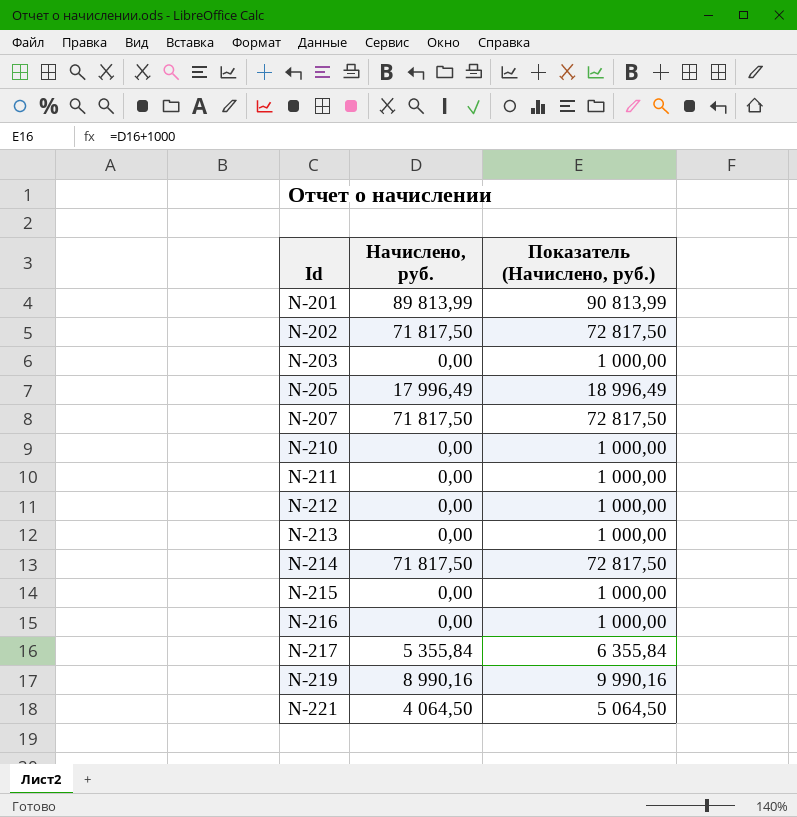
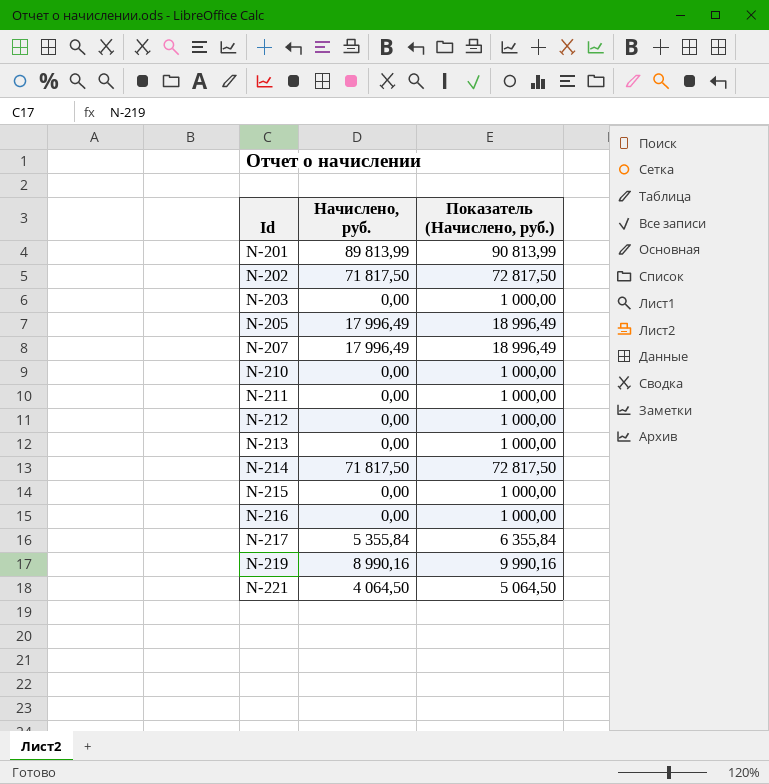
N-207 | Начислено, руб.: 71 817,50 -> 17 996,49
N-207 | Показатель (Начислено, руб.): 72 817,50 -> 18 996,49

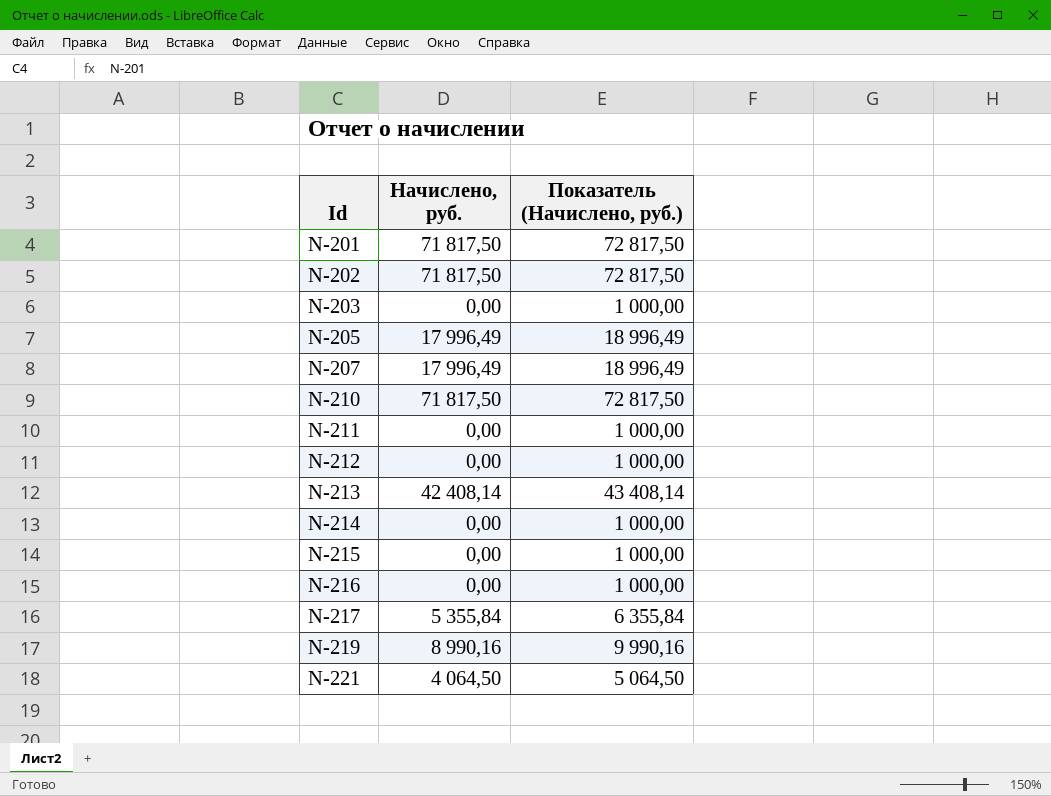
N-201 | Начислено, руб.: 89 813,99 -> 71 817,50
N-201 | Показатель (Начислено, руб.): 90 813,99 -> 72 817,50
N-210 | Начислено, руб.: 0,00 -> 71 817,50
N-210 | Показатель (Начислено, руб.): 1 000,00 -> 72 817,50
N-213 | Начислено, руб.: 0,00 -> 42 408,14
N-213 | Показатель (Начислено, руб.): 1 000,00 -> 43 408,14
N-214 | Начислено, руб.: 71 817,50 -> 0,00
N-214 | Показатель (Начислено, руб.): 72 817,50 -> 1 000,00

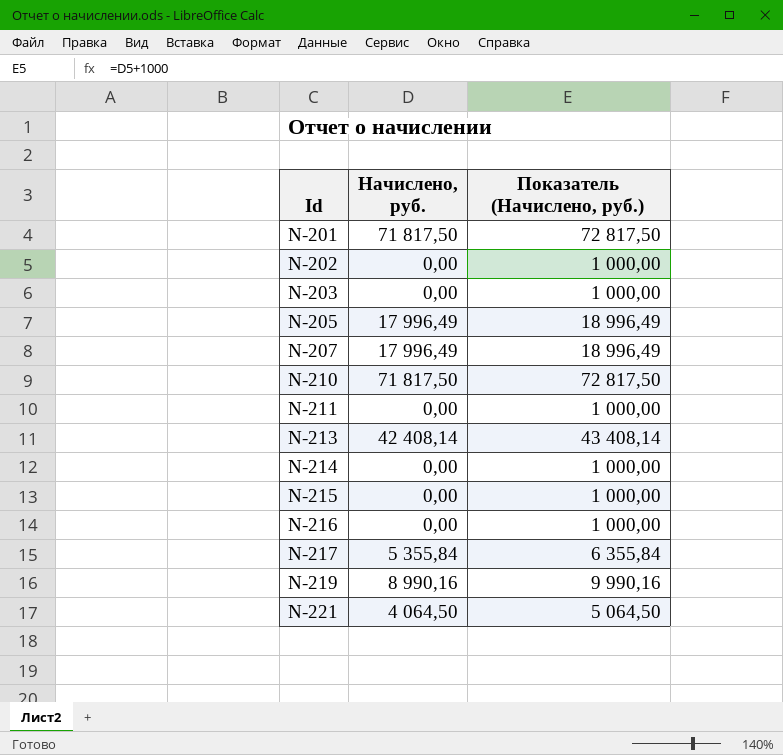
row N-212: 0,00 | 1 000,00 -> none
N-202 | Начислено, руб.: 71 817,50 -> 0,00
N-202 | Показатель (Начислено, руб.): 72 817,50 -> 1 000,00

